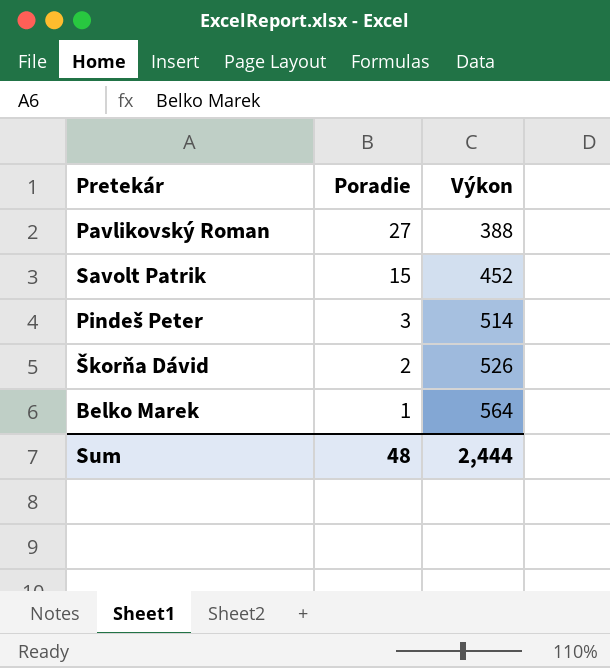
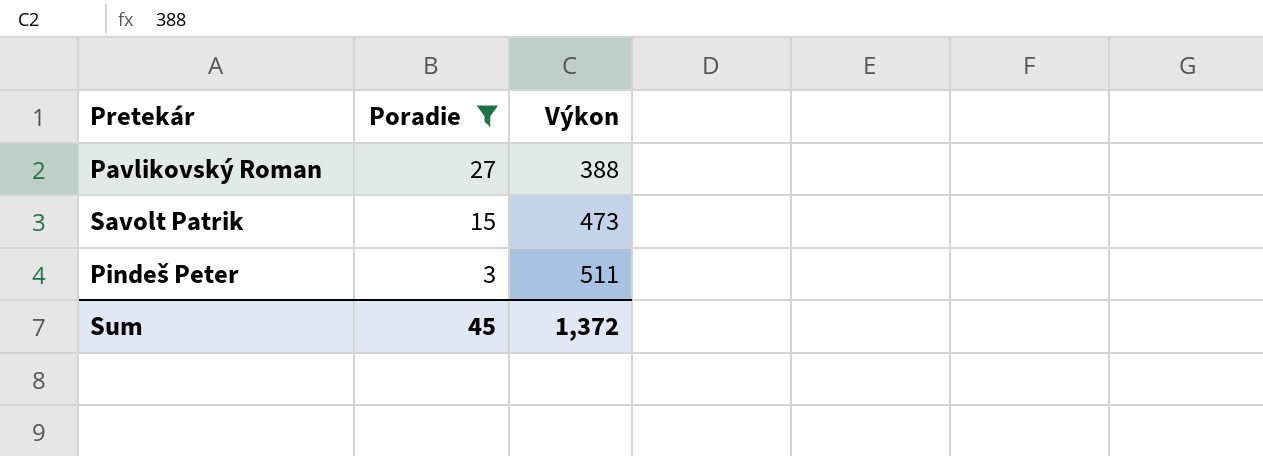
filter: none -> Poradie >= 3
Savolt Patrik | Výkon: 452 -> 473
Pindeš Peter | Výkon: 514 -> 511
Sum | Poradie: 48 -> 45
Sum | Výkon: 2,444 -> 1,372

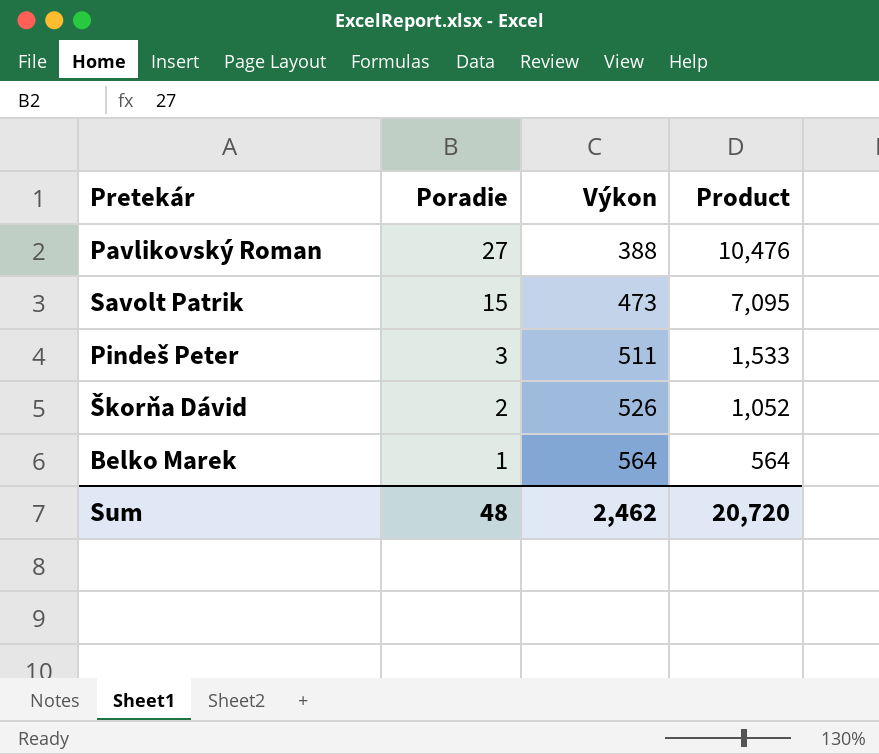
filter: Poradie >= 3 -> none
column Product | formula: none -> [Poradie] * [Výkon]
Sum | Poradie: 45 -> 48
Sum | Výkon: 1,372 -> 2,462

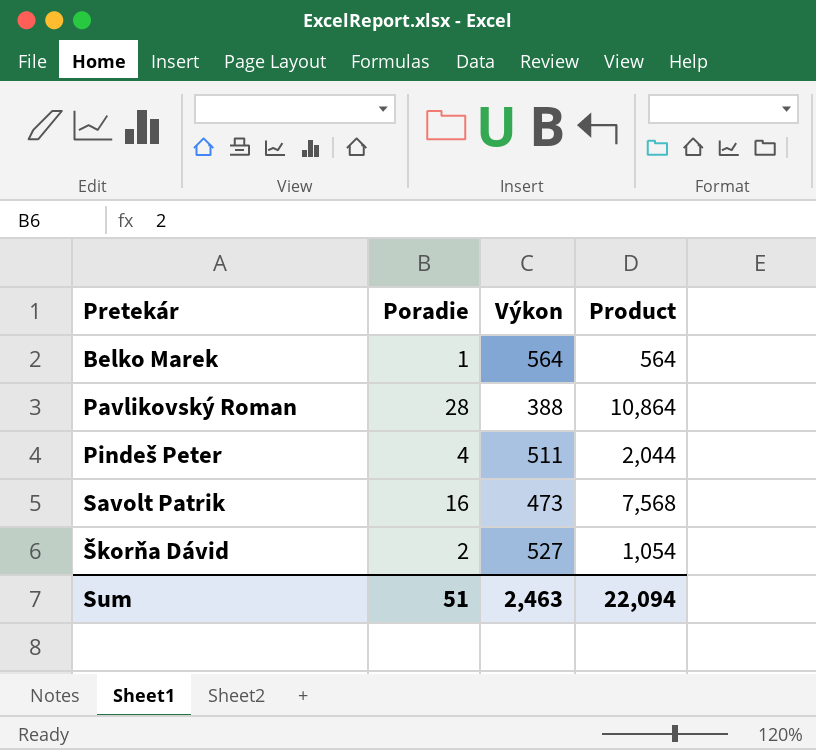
row order: Poradie descending -> Pretekár ascending
Pavlikovský Roman | Poradie: 27 -> 28
Pavlikovský Roman | Product: 10,476 -> 10,864
Pindeš Peter | Poradie: 3 -> 4
Pindeš Peter | Product: 1,533 -> 2,044
Savolt Patrik | Poradie: 15 -> 16
Savolt Patrik | Product: 7,095 -> 7,568
Škorňa Dávid | Výkon: 526 -> 527
Škorňa Dávid | Product: 1,052 -> 1,054
Sum | Poradie: 48 -> 51
Sum | Výkon: 2,462 -> 2,463
Sum | Product: 20,720 -> 22,094

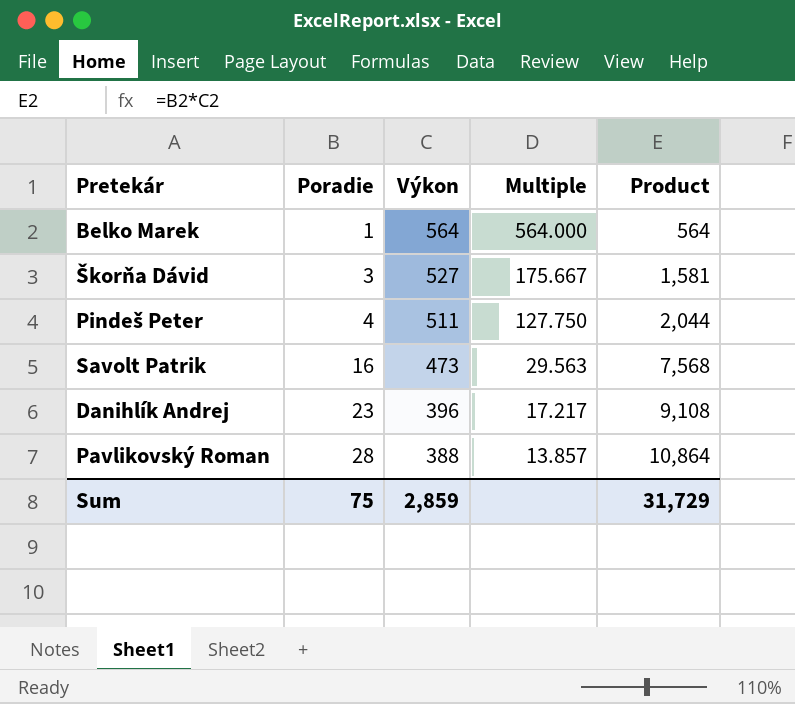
row order: Pretekár ascending -> Poradie ascending
column Multiple | formula: none -> [Výkon] / [Poradie]
Škorňa Dávid | Poradie: 2 -> 3
Škorňa Dávid | Product: 1,054 -> 1,581
row Danihlík Andrej: none -> 23 | 396 | 17.217 | 9,108
Sum | Poradie: 51 -> 75
Sum | Výkon: 2,463 -> 2,859
Sum | Product: 22,094 -> 31,729

